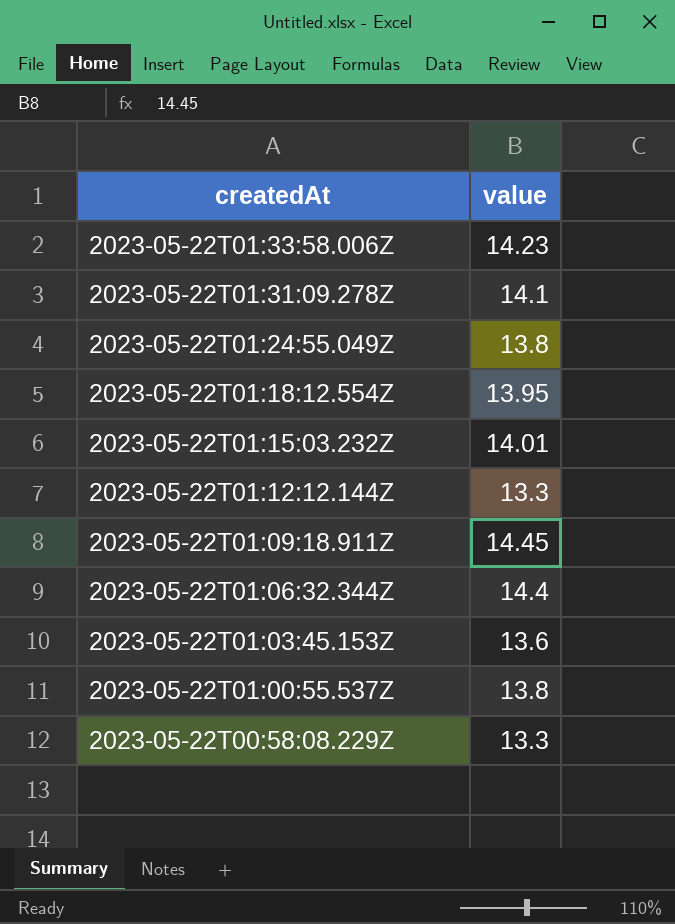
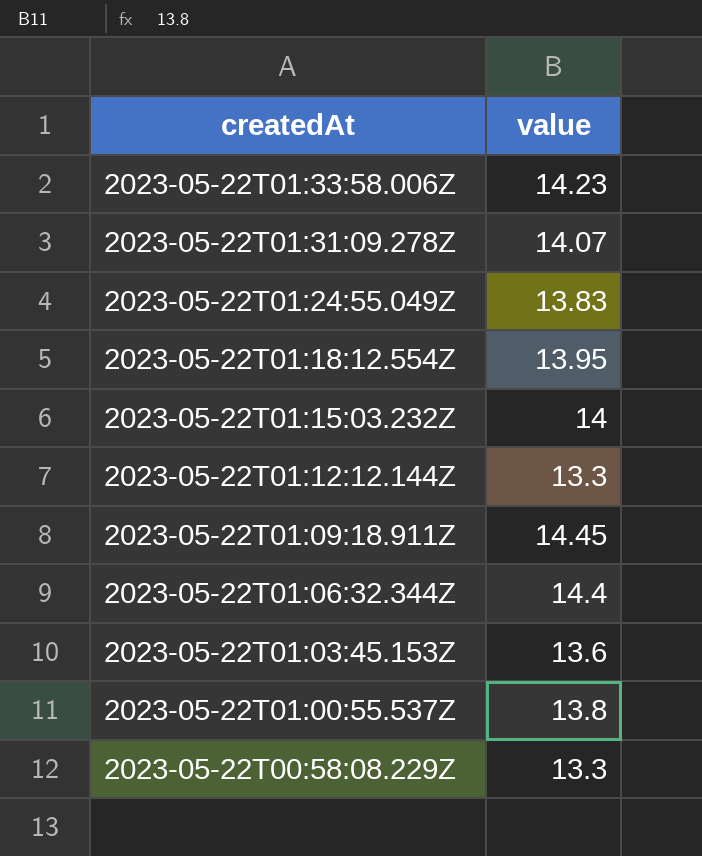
2023-05-22T01:31:09.278Z | value: 14.1 -> 14.07
2023-05-22T01:24:55.049Z | value: 13.8 -> 13.83
2023-05-22T01:15:03.232Z | value: 14.01 -> 14

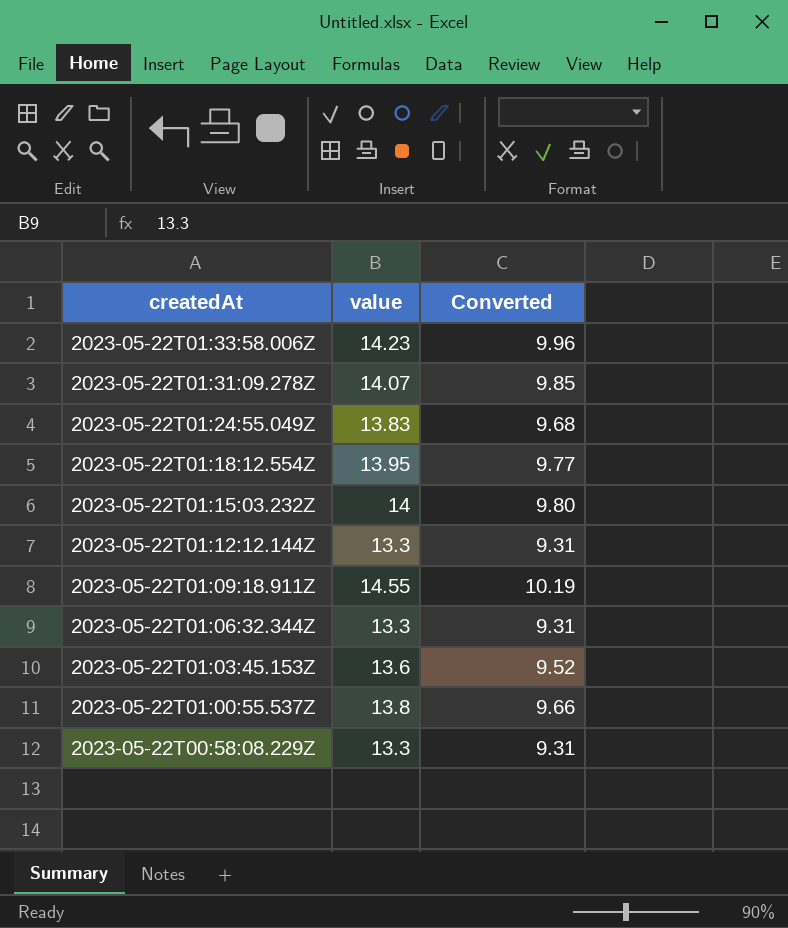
column Converted | formula: none -> [value] * 0.7
2023-05-22T01:09:18.911Z | value: 14.45 -> 14.55
2023-05-22T01:06:32.344Z | value: 14.4 -> 13.3

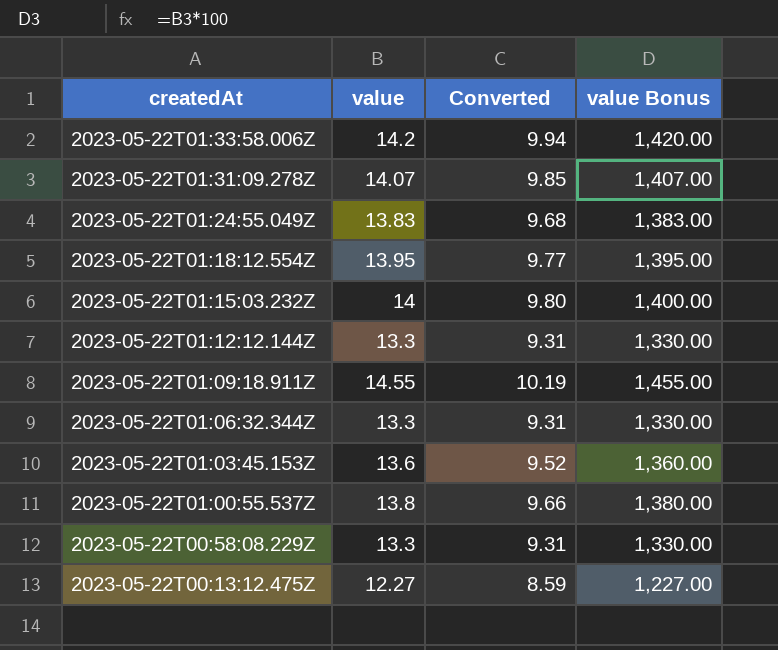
column value Bonus | formula: none -> [value] * 100
2023-05-22T01:33:58.006Z | value: 14.23 -> 14.2
2023-05-22T01:33:58.006Z | Converted: 9.96 -> 9.94
row 2023-05-22T00:13:12.475Z: none -> 12.27 | 8.59 | 1,227.00

